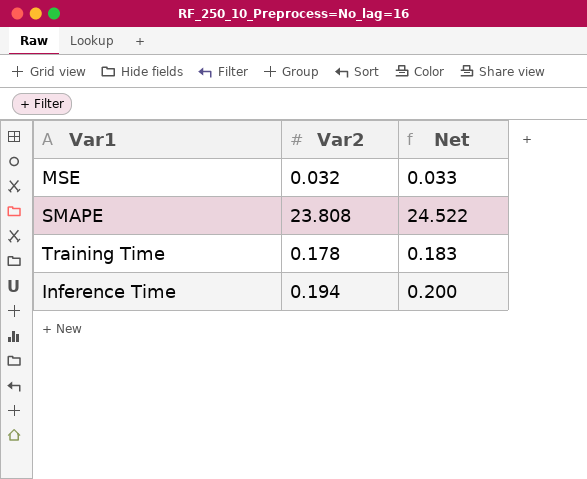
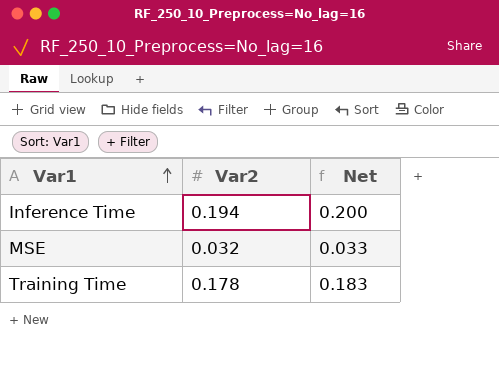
row order: none -> Var1 ascending
row SMAPE: 23.808 | 24.522 -> none

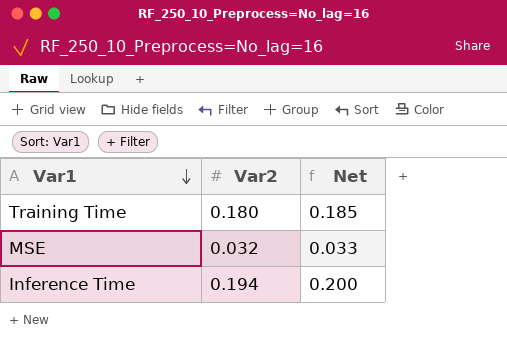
row order: Var1 ascending -> Var1 descending
Training Time | Var2: 0.178 -> 0.180
Training Time | Net: 0.183 -> 0.185

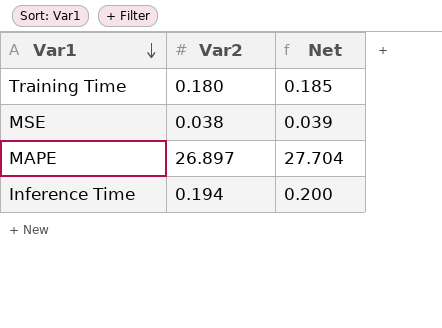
MSE | Var2: 0.032 -> 0.038
MSE | Net: 0.033 -> 0.039
row MAPE: none -> 26.897 | 27.704

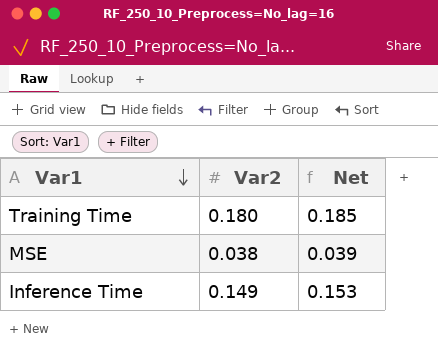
row MAPE: 26.897 | 27.704 -> none
Inference Time | Var2: 0.194 -> 0.149
Inference Time | Net: 0.200 -> 0.153

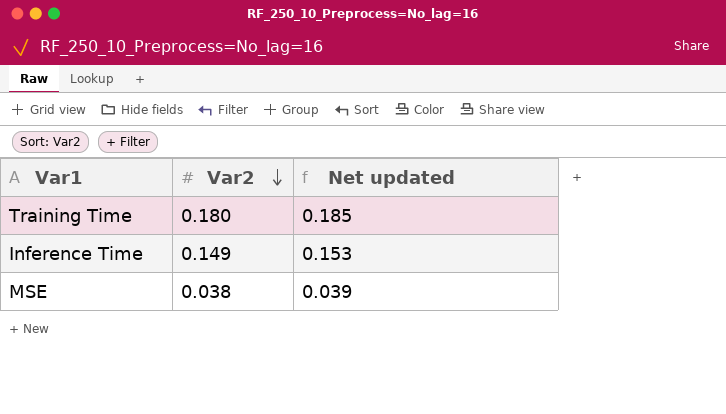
row order: Var1 descending -> Var2 descending
column name: Net -> Net updated

